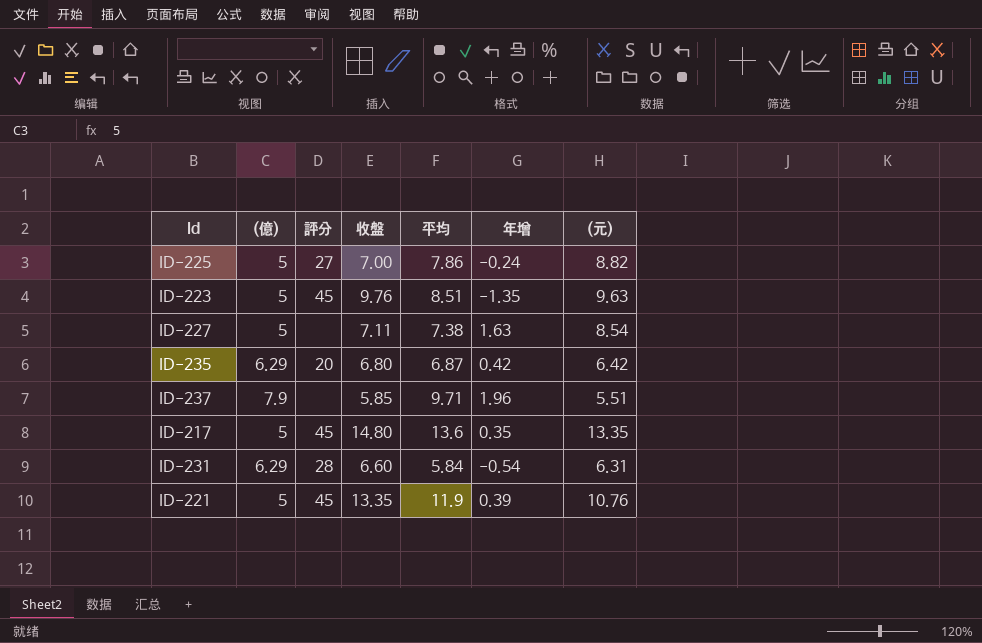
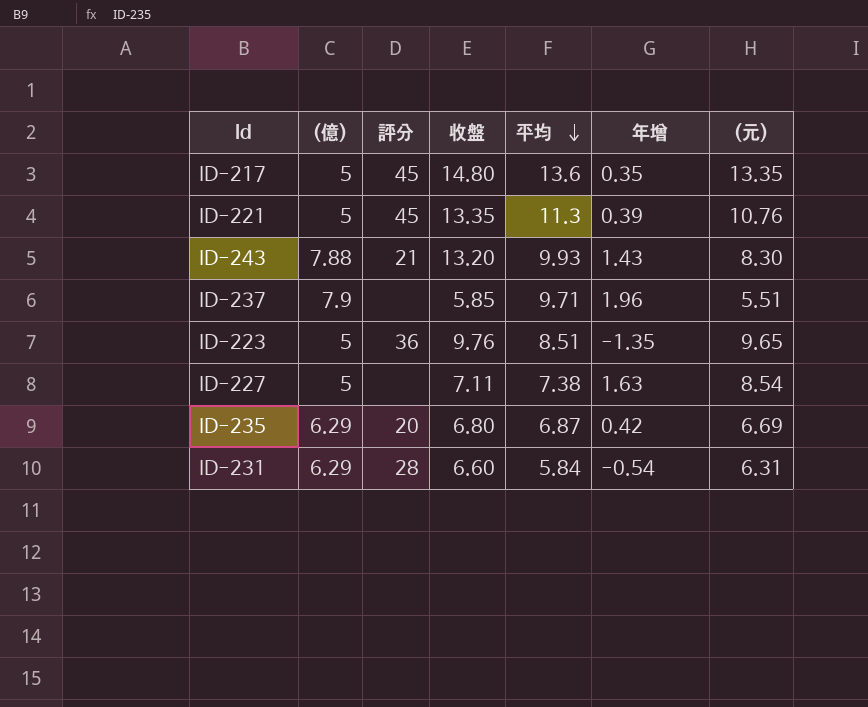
row order: none -> 平均 descending
row ID-225: 5 | 27 | 7.00 | 7.86 | -0.24 | 8.82 -> none
ID-221 | 平均: 11.9 -> 11.3
row ID-243: none -> 7.88 | 21 | 13.20 | 9.93 | 1.43 | 8.30
ID-223 | 評分: 45 -> 36
ID-223 | (元): 9.63 -> 9.65
ID-235 | (元): 6.42 -> 6.69

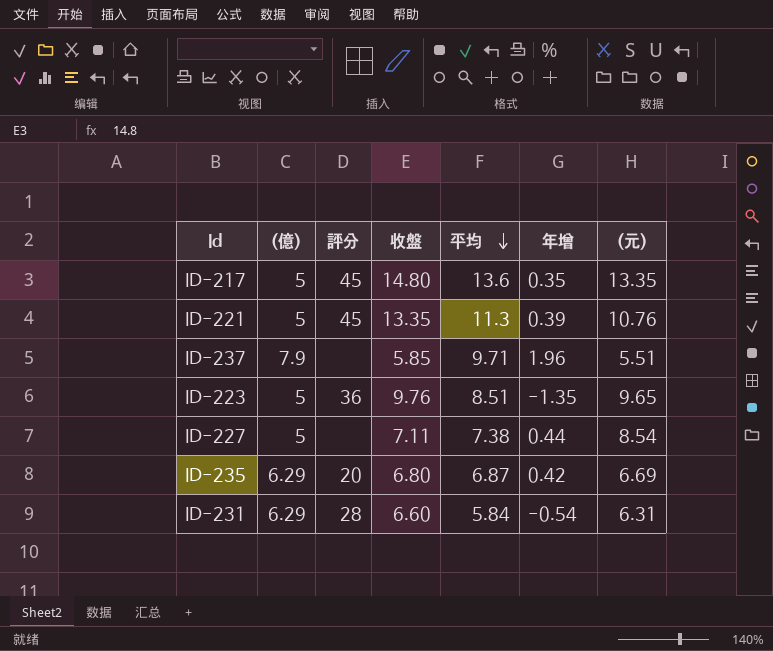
row ID-243: 7.88 | 21 | 13.20 | 9.93 | 1.43 | 8.30 -> none
ID-227 | 年增: 1.63 -> 0.44

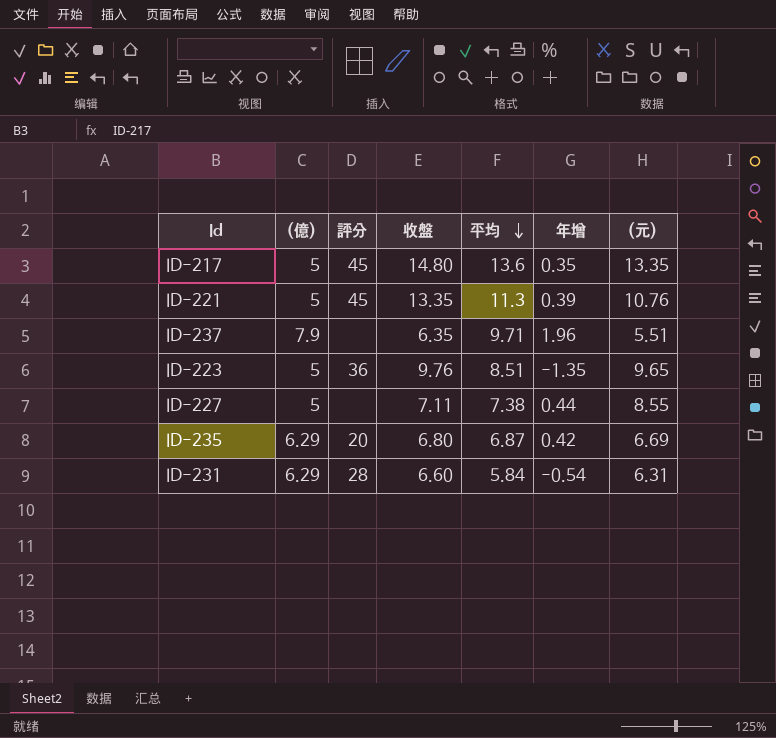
ID-237 | 收盤: 5.85 -> 6.35
ID-227 | (元): 8.54 -> 8.55

